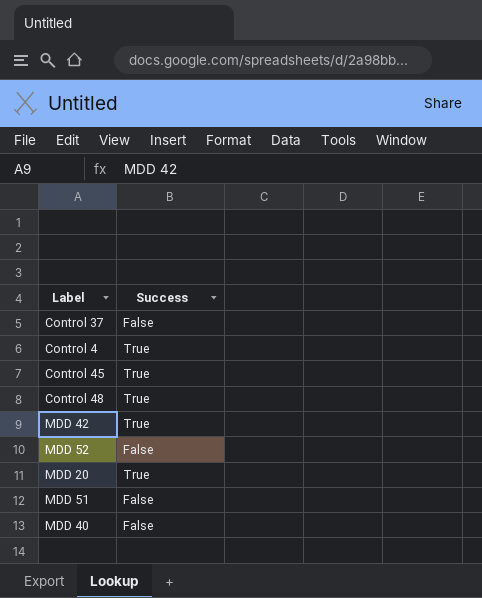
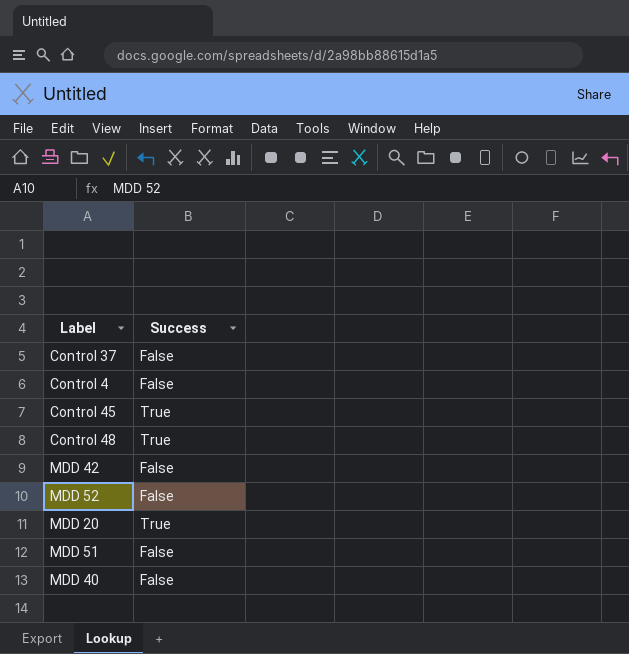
Control 4 | Success: True -> False
MDD 42 | Success: True -> False

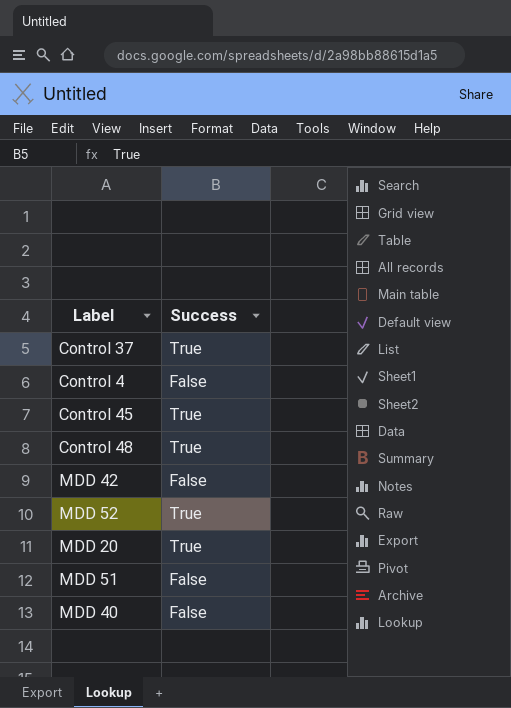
Control 37 | Success: False -> True
MDD 52 | Success: False -> True

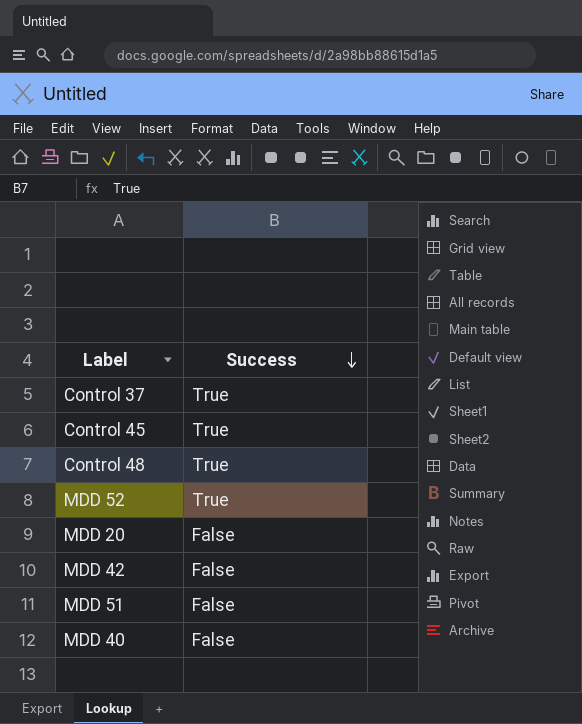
row order: none -> Success descending
row Control 4: False -> none
MDD 20 | Success: True -> False

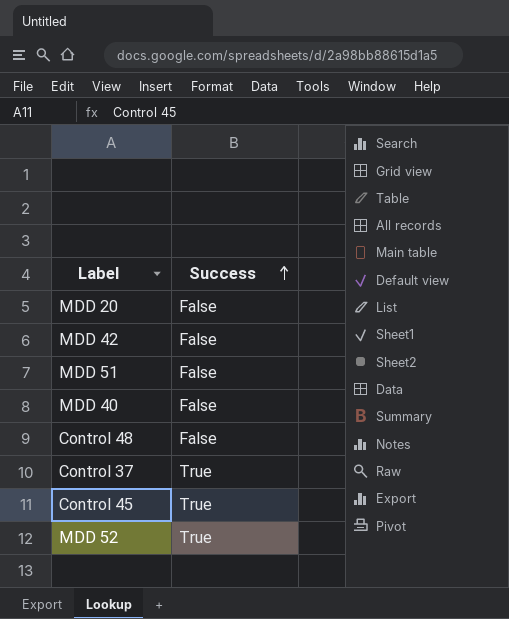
row order: Success descending -> Success ascending
Control 48 | Success: True -> False

